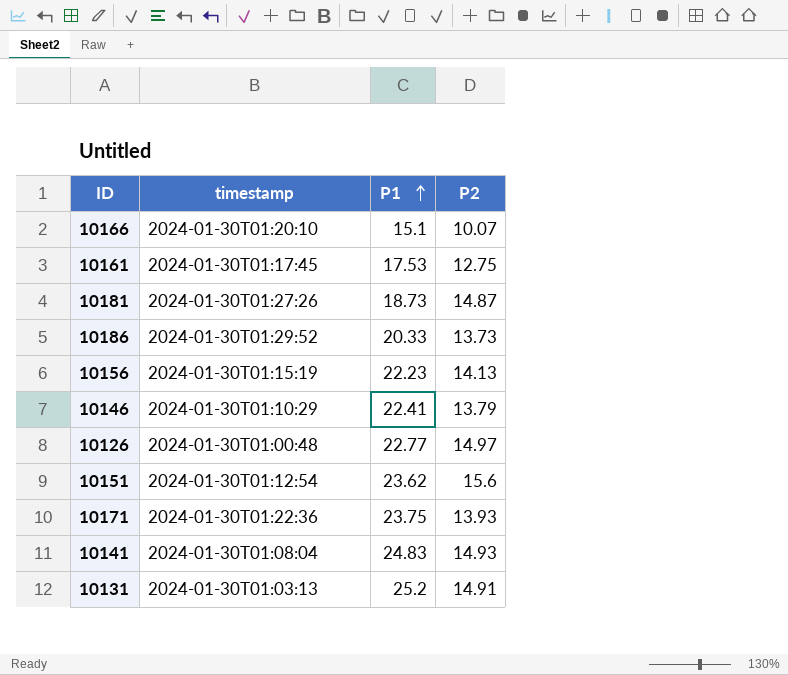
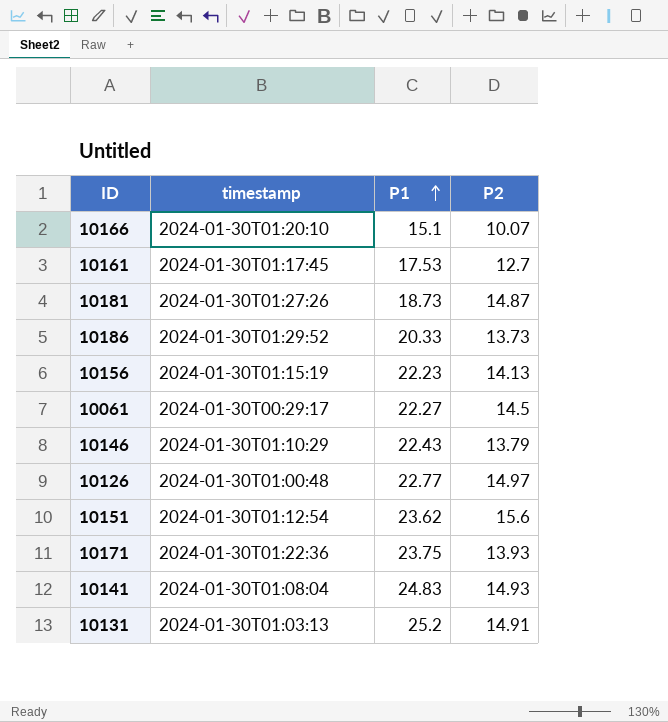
10161 | P2: 12.75 -> 12.7
row 10061: none -> 2024-01-30T00:29:17 | 22.27 | 14.5
10146 | P1: 22.41 -> 22.43

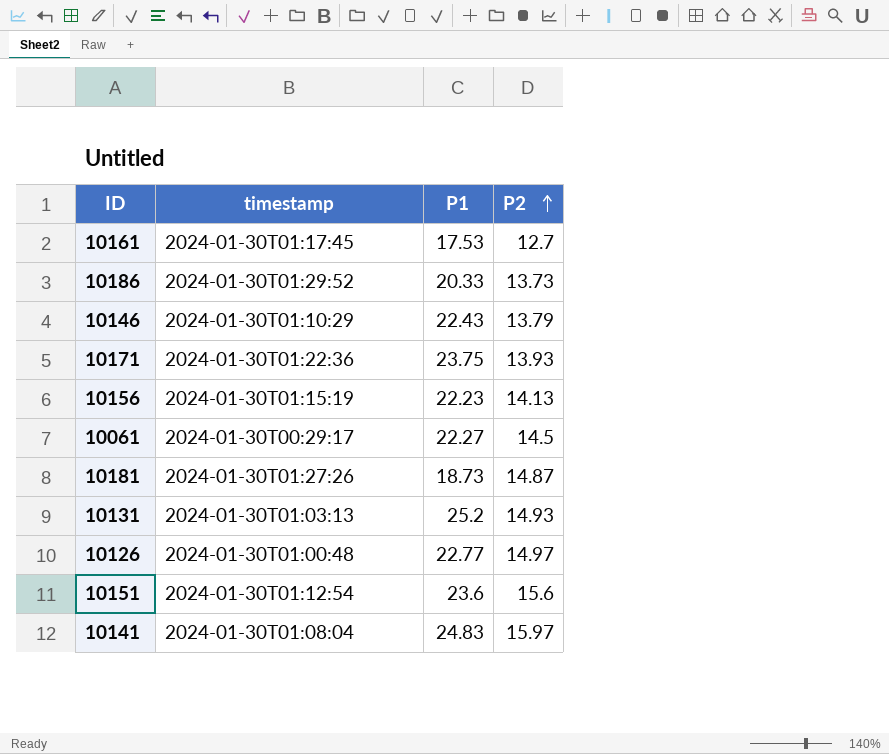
row order: P1 ascending -> P2 ascending
row 10166: 2024-01-30T01:20:10 | 15.1 | 10.07 -> none
10131 | P2: 14.91 -> 14.93
10151 | P1: 23.62 -> 23.6
10141 | P2: 14.93 -> 15.97

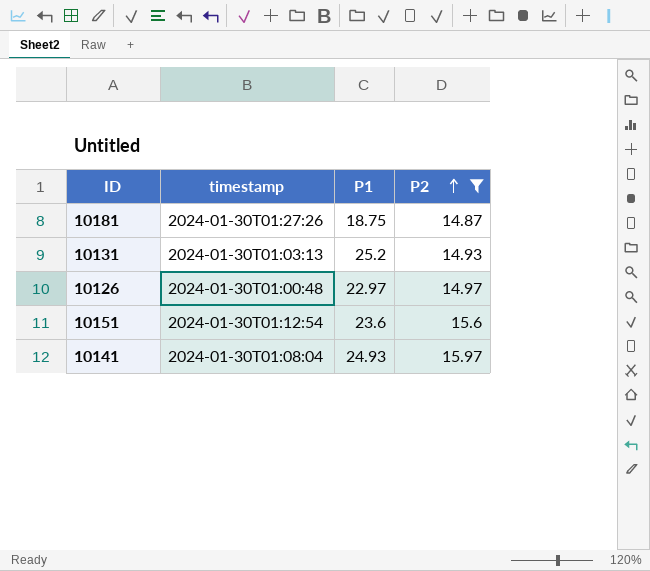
filter: none -> P2 >= 14.87
10181 | P1: 18.73 -> 18.75
10126 | P1: 22.77 -> 22.97
10141 | P1: 24.83 -> 24.93

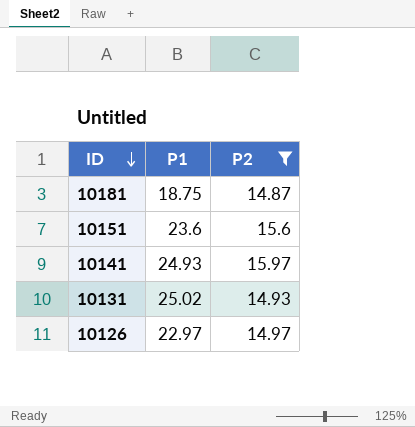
row order: P2 ascending -> ID descending
column timestamp | position: 2 -> none
10131 | P1: 25.2 -> 25.02

